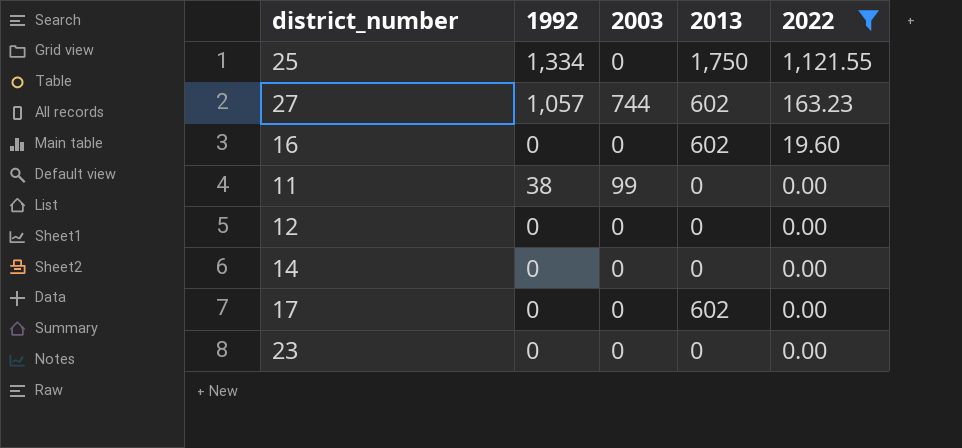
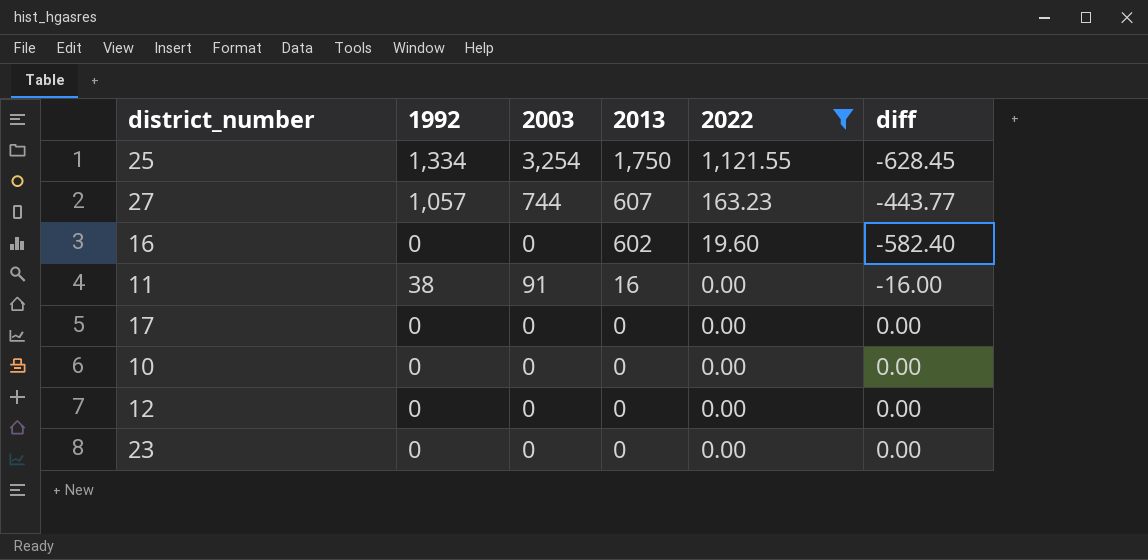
row order: 2022 descending -> 2013 descending
column diff | formula: none -> [2022] - [2013]
row 14: 0 | 0 | 0 | 0.00 -> none
25 | 2003: 0 -> 3,254
27 | 2013: 602 -> 607
11 | 2003: 99 -> 91
11 | 2013: 0 -> 16
17 | 2013: 602 -> 0
row 10: none -> 0 | 0 | 0 | 0.00 | 0.00

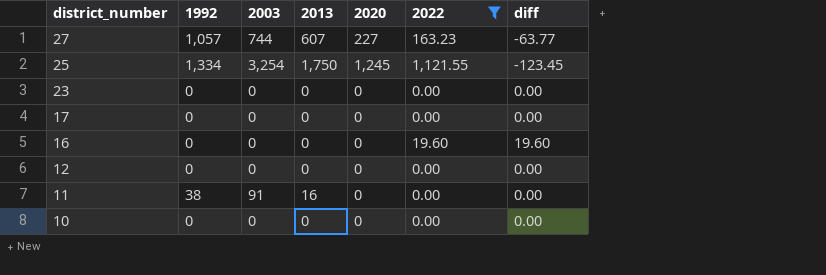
row order: 2013 descending -> district_number descending
column 2020 | position: none -> 5
column diff | formula: [2022] - [2013] -> [2022] - [2020]
16 | 2013: 602 -> 0

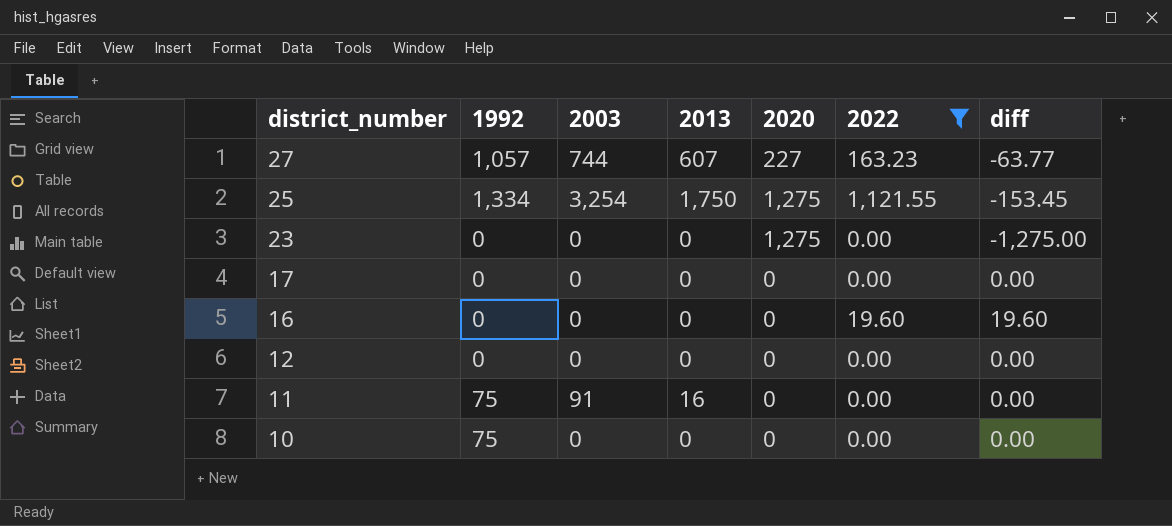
25 | 2020: 1,245 -> 1,275
25 | diff: -123.45 -> -153.45
23 | 2020: 0 -> 1,275
23 | diff: 0.00 -> -1,275.00
11 | 1992: 38 -> 75
10 | 1992: 0 -> 75

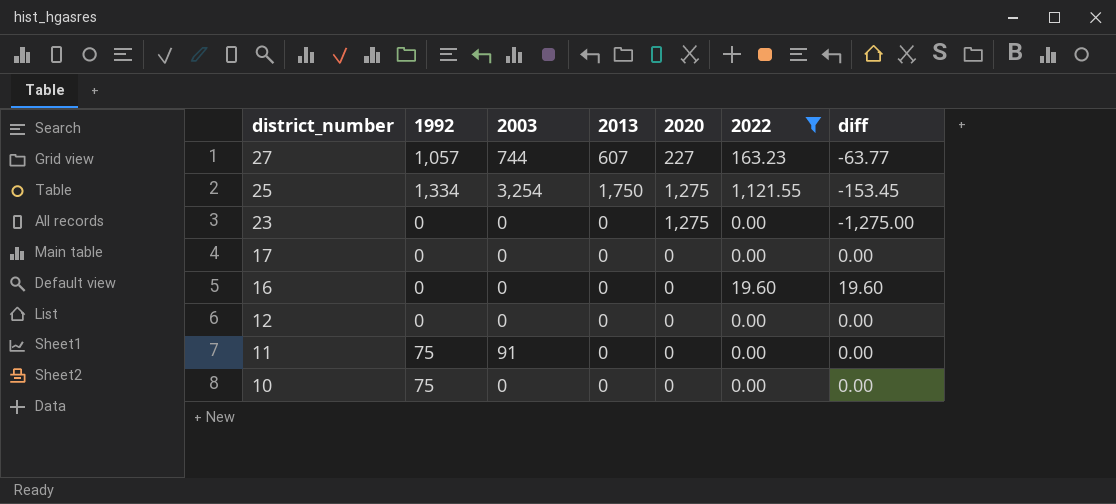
11 | 2013: 16 -> 0

